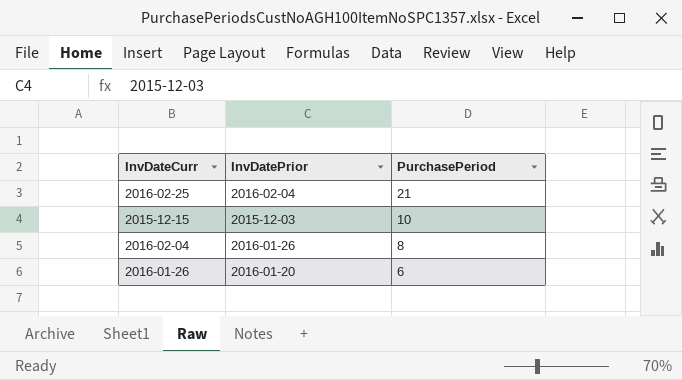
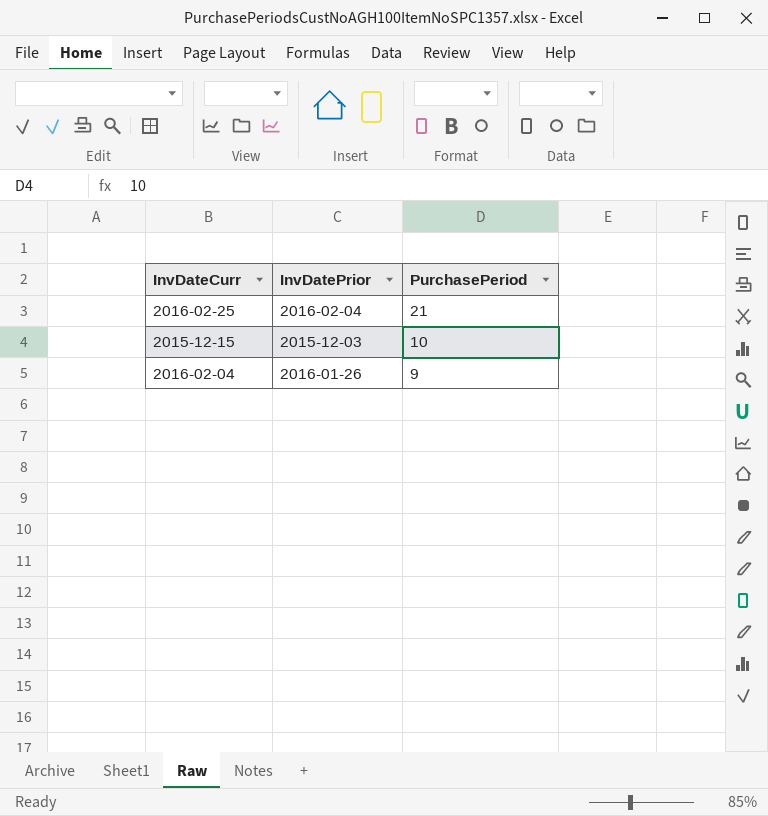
row 2016-01-26: 2016-01-20 | 6 -> none
2016-02-04 | PurchasePeriod: 8 -> 9

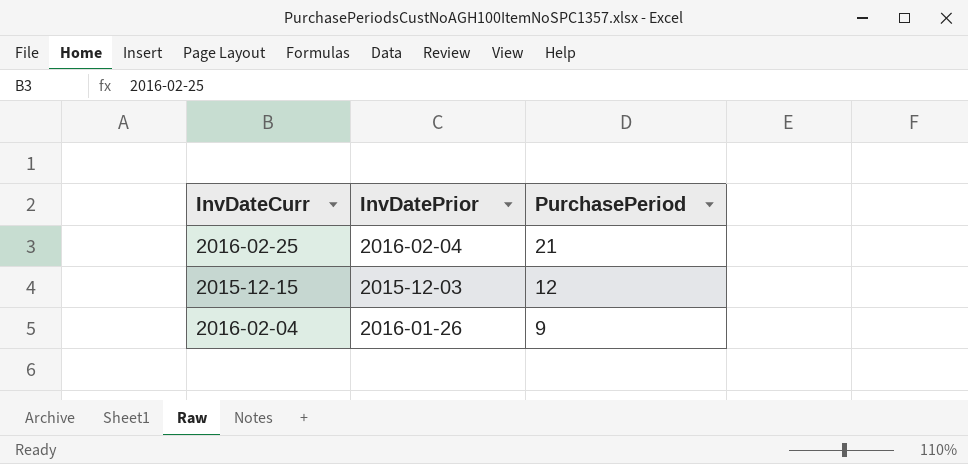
2015-12-15 | PurchasePeriod: 10 -> 12

